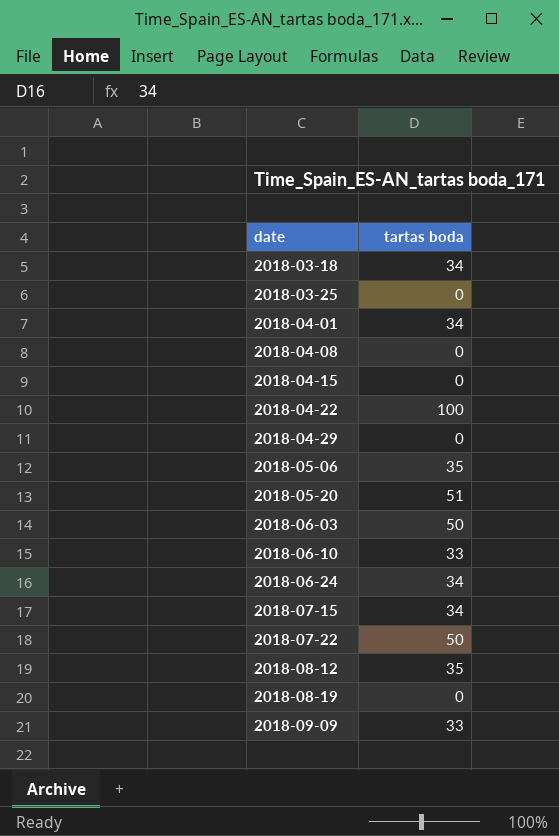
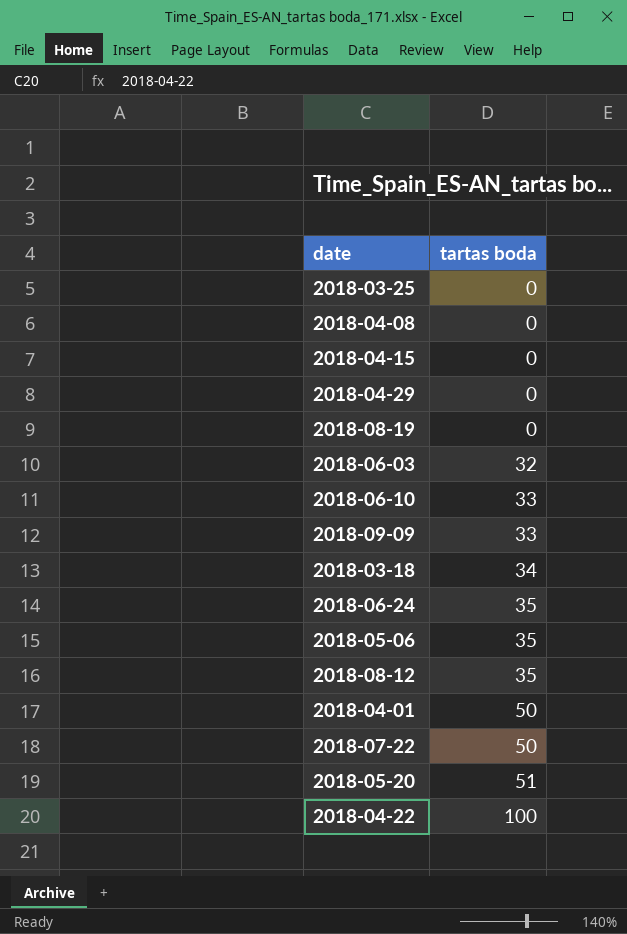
row order: date ascending -> tartas boda ascending
row 2018-07-15: 34 -> none
2018-06-03 | tartas boda: 50 -> 32
2018-06-24 | tartas boda: 34 -> 35
2018-04-01 | tartas boda: 34 -> 50

